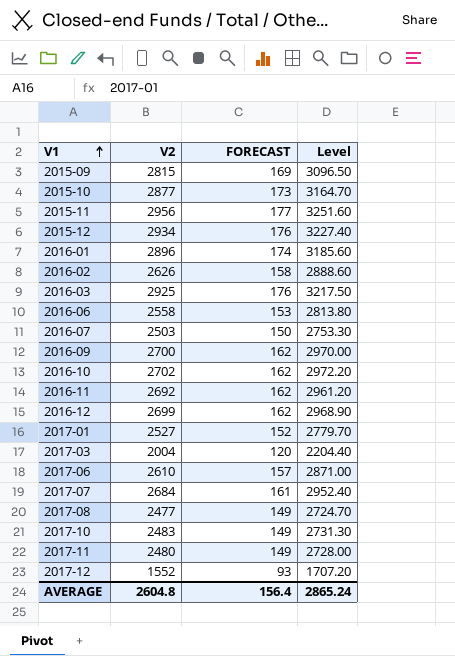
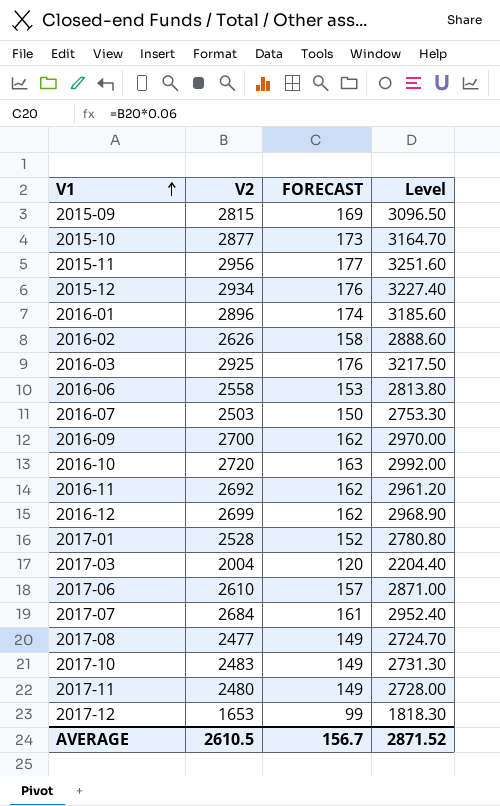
2016-10 | V2: 2702 -> 2720
2016-10 | FORECAST: 162 -> 163
2016-10 | Level: 2972.20 -> 2992.00
2017-01 | V2: 2527 -> 2528
2017-01 | Level: 2779.70 -> 2780.80
2017-12 | V2: 1552 -> 1653
2017-12 | FORECAST: 93 -> 99
2017-12 | Level: 1707.20 -> 1818.30
AVERAGE | V2: 2604.8 -> 2610.5
AVERAGE | FORECAST: 156.4 -> 156.7
AVERAGE | Level: 2865.24 -> 2871.52

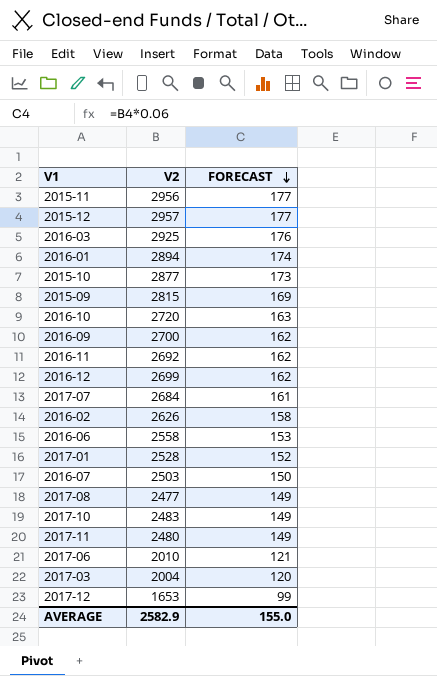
row order: V1 ascending -> FORECAST descending
column Level | formula: [V2] * 1.1 -> none
2015-12 | V2: 2934 -> 2957
2015-12 | FORECAST: 176 -> 177
2016-01 | V2: 2896 -> 2894
2017-06 | V2: 2610 -> 2010
2017-06 | FORECAST: 157 -> 121
AVERAGE | V2: 2610.5 -> 2582.9
AVERAGE | FORECAST: 156.7 -> 155.0

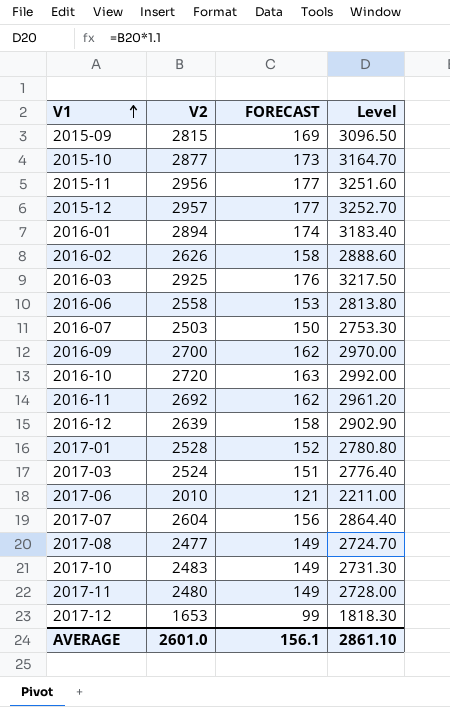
row order: FORECAST descending -> V1 ascending
column Level | formula: none -> [V2] * 1.1
2016-12 | V2: 2699 -> 2639
2016-12 | FORECAST: 162 -> 158
2017-03 | V2: 2004 -> 2524
2017-03 | FORECAST: 120 -> 151
2017-07 | V2: 2684 -> 2604
2017-07 | FORECAST: 161 -> 156
AVERAGE | V2: 2582.9 -> 2601.0
AVERAGE | FORECAST: 155.0 -> 156.1

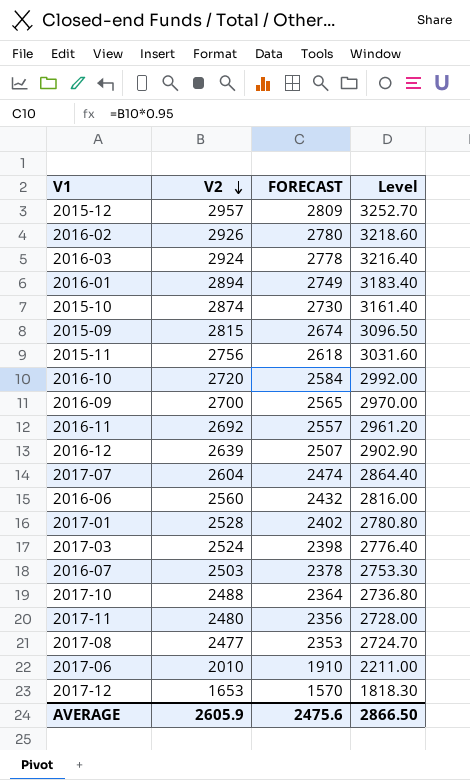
row order: V1 ascending -> V2 descending
column FORECAST | formula: [V2] * 0.06 -> [V2] * 0.95
2016-02 | V2: 2626 -> 2926
2016-02 | Level: 2888.60 -> 3218.60
2016-03 | V2: 2925 -> 2924
2016-03 | Level: 3217.50 -> 3216.40
2015-10 | V2: 2877 -> 2874
2015-10 | Level: 3164.70 -> 3161.40
2015-11 | V2: 2956 -> 2756
2015-11 | Level: 3251.60 -> 3031.60
2016-06 | V2: 2558 -> 2560
2016-06 | Level: 2813.80 -> 2816.00
2017-10 | V2: 2483 -> 2488
2017-10 | Level: 2731.30 -> 2736.80
AVERAGE | V2: 2601.0 -> 2605.9
AVERAGE | FORECAST: 156.1 -> 2475.6
AVERAGE | Level: 2861.10 -> 2866.50

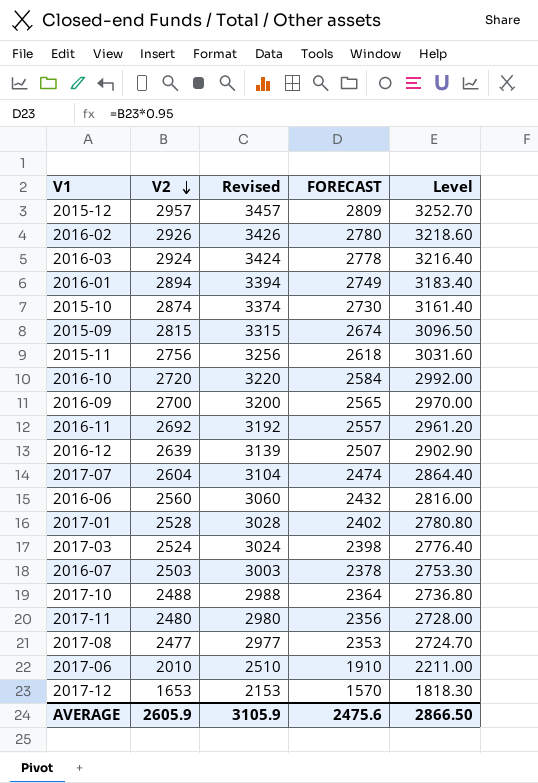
column Revised | formula: none -> [V2] + 500

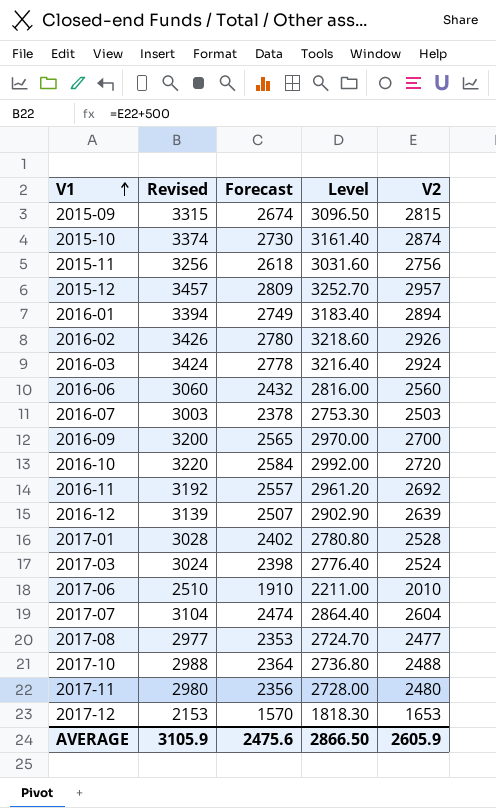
row order: V2 descending -> V1 ascending
column name: FORECAST -> Forecast
column V2 | position: 2 -> 5

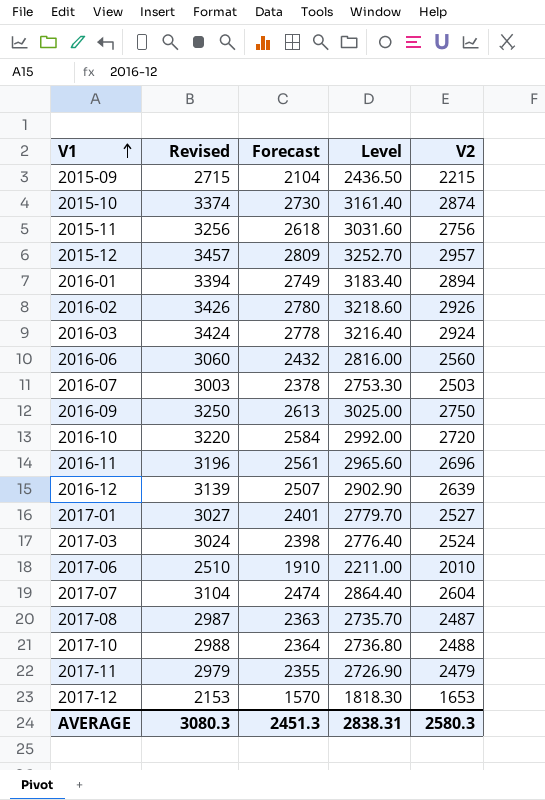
2015-09 | Revised: 3315 -> 2715
2015-09 | Forecast: 2674 -> 2104
2015-09 | Level: 3096.50 -> 2436.50
2015-09 | V2: 2815 -> 2215
2016-09 | Revised: 3200 -> 3250
2016-09 | Forecast: 2565 -> 2613
2016-09 | Level: 2970.00 -> 3025.00
2016-09 | V2: 2700 -> 2750
2016-11 | Revised: 3192 -> 3196
2016-11 | Forecast: 2557 -> 2561
2016-11 | Level: 2961.20 -> 2965.60
2016-11 | V2: 2692 -> 2696
2017-01 | Revised: 3028 -> 3027
2017-01 | Forecast: 2402 -> 2401
2017-01 | Level: 2780.80 -> 2779.70
2017-01 | V2: 2528 -> 2527
2017-08 | Revised: 2977 -> 2987
2017-08 | Forecast: 2353 -> 2363
2017-08 | Level: 2724.70 -> 2735.70
2017-08 | V2: 2477 -> 2487
2017-11 | Revised: 2980 -> 2979
2017-11 | Forecast: 2356 -> 2355
2017-11 | Level: 2728.00 -> 2726.90
2017-11 | V2: 2480 -> 2479
AVERAGE | Revised: 3105.9 -> 3080.3
AVERAGE | Forecast: 2475.6 -> 2451.3
AVERAGE | Level: 2866.50 -> 2838.31
AVERAGE | V2: 2605.9 -> 2580.3

